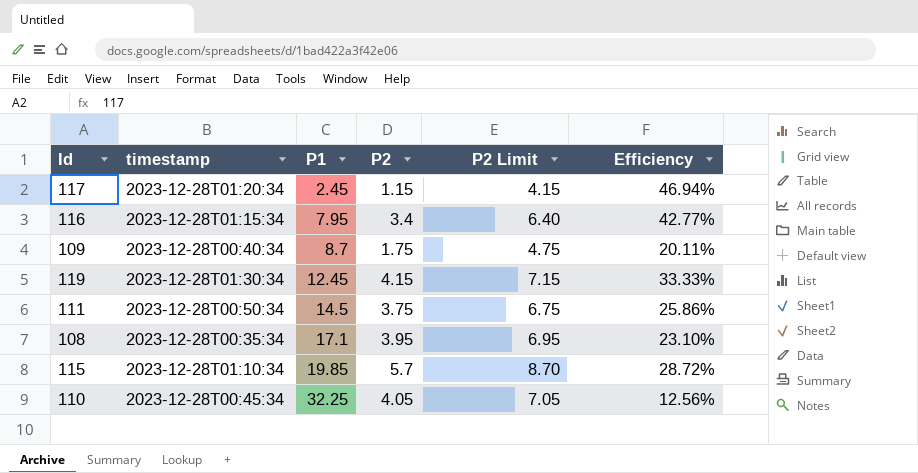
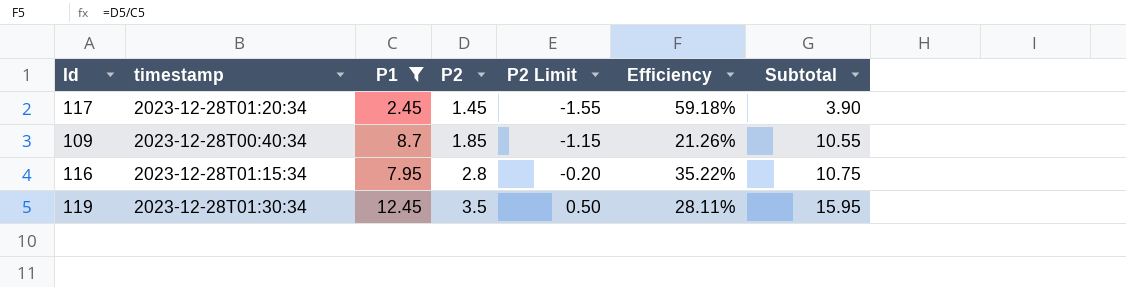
filter: none -> P1 <= 12.45
row order: P1 ascending -> P2 ascending
column P2 Limit | formula: [P2] + 3 -> [P2] - 3
column Subtotal | formula: none -> [P1] + [P2]
117 | P2: 1.15 -> 1.45
117 | Efficiency: 46.94% -> 59.18%
109 | P2: 1.75 -> 1.85
109 | Efficiency: 20.11% -> 21.26%
116 | P2: 3.4 -> 2.8
116 | Efficiency: 42.77% -> 35.22%
119 | P2: 4.15 -> 3.5
119 | Efficiency: 33.33% -> 28.11%

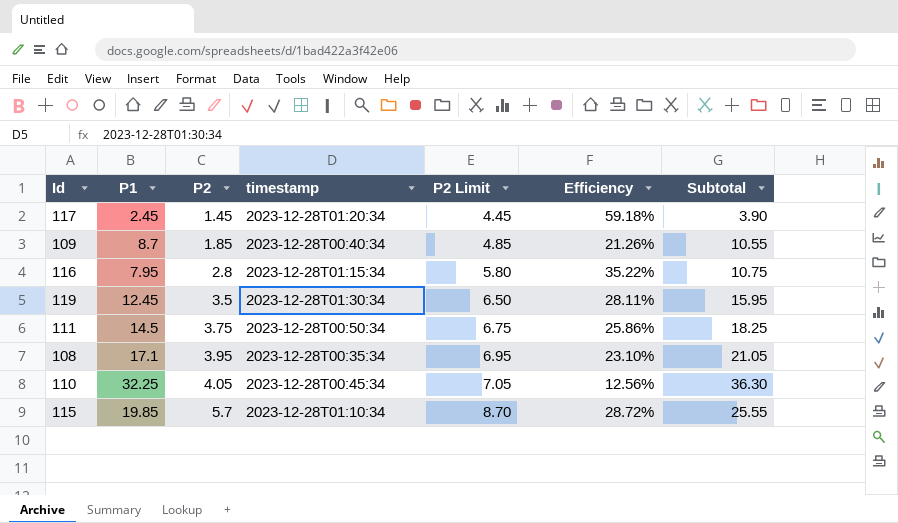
filter: P1 <= 12.45 -> none
column timestamp | position: 2 -> 4
column P2 Limit | formula: [P2] - 3 -> [P2] + 3

